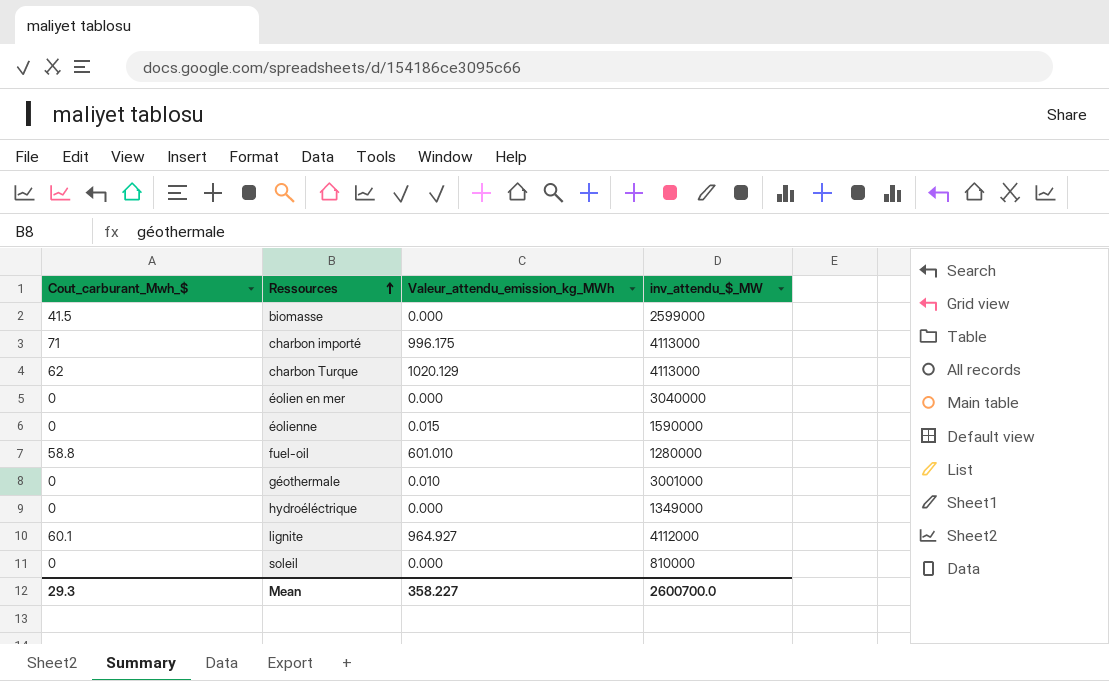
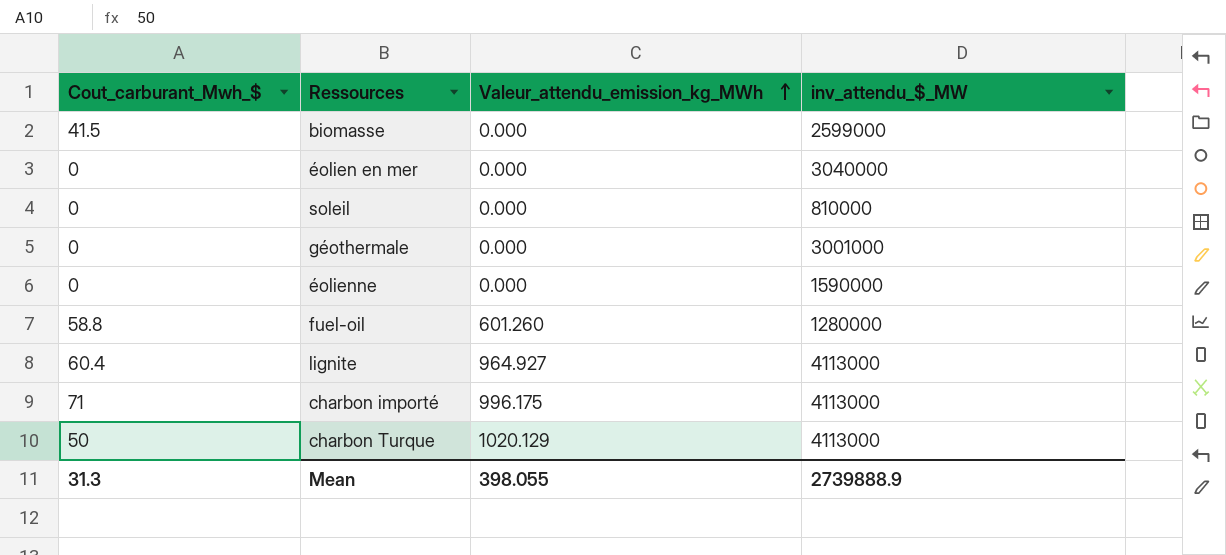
row order: Ressources ascending -> Valeur_attendu_emission_kg_MWh ascending
row hydroéléctrique: 0 | 0.000 | 1349000 -> none
géothermale | Valeur_attendu_emission_kg_MWh: 0.010 -> 0.000
éolienne | Valeur_attendu_emission_kg_MWh: 0.015 -> 0.000
fuel-oil | Valeur_attendu_emission_kg_MWh: 601.010 -> 601.260
lignite | Cout_carburant_Mwh_$: 60.1 -> 60.4
lignite | inv_attendu_$_MW: 4112000 -> 4113000
charbon Turque | Cout_carburant_Mwh_$: 62 -> 50
Mean | Cout_carburant_Mwh_$: 29.3 -> 31.3
Mean | Valeur_attendu_emission_kg_MWh: 358.227 -> 398.055
Mean | inv_attendu_$_MW: 2600700.0 -> 2739888.9

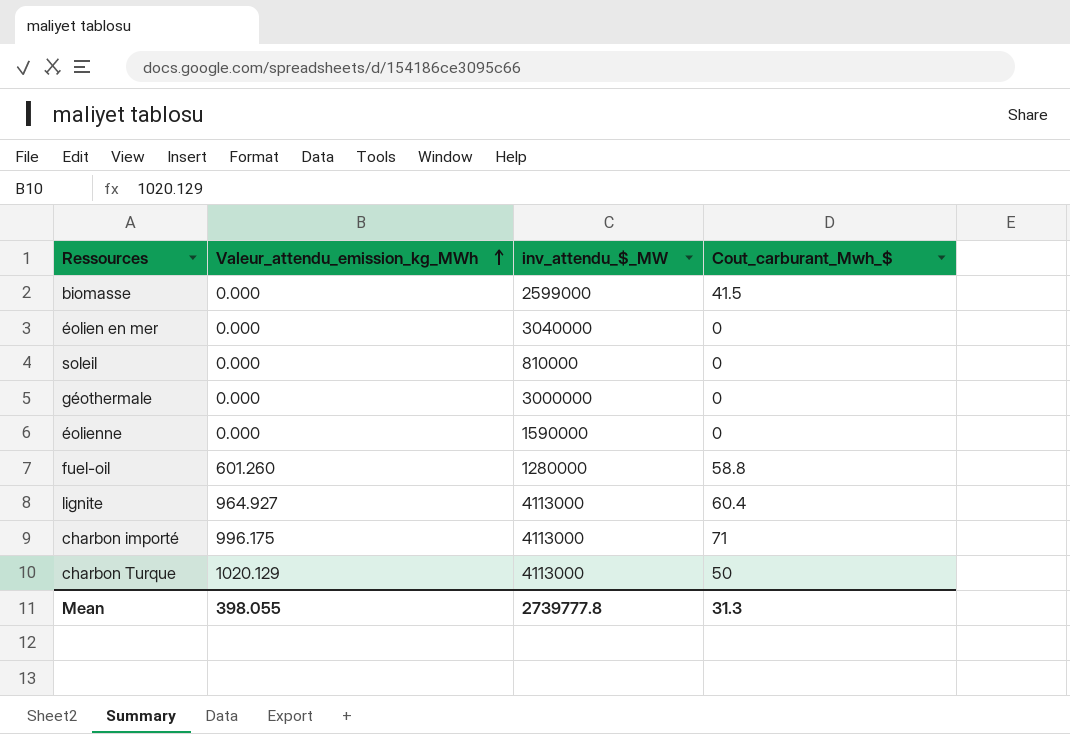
column Cout_carburant_Mwh_$ | position: 1 -> 4
géothermale | inv_attendu_$_MW: 3001000 -> 3000000
Mean | inv_attendu_$_MW: 2739888.9 -> 2739777.8

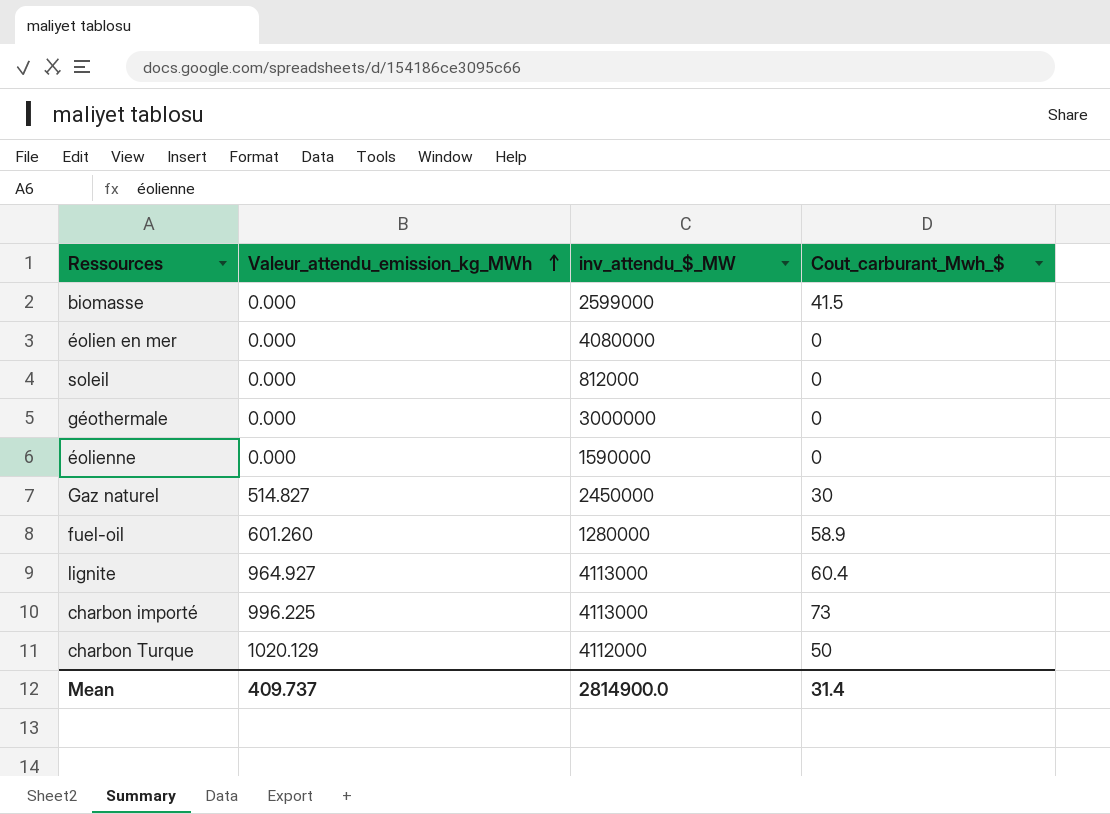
éolien en mer | inv_attendu_$_MW: 3040000 -> 4080000
soleil | inv_attendu_$_MW: 810000 -> 812000
row Gaz naturel: none -> 514.827 | 2450000 | 30
fuel-oil | Cout_carburant_Mwh_$: 58.8 -> 58.9
charbon importé | Valeur_attendu_emission_kg_MWh: 996.175 -> 996.225
charbon importé | Cout_carburant_Mwh_$: 71 -> 73
charbon Turque | inv_attendu_$_MW: 4113000 -> 4112000
Mean | Valeur_attendu_emission_kg_MWh: 398.055 -> 409.737
Mean | inv_attendu_$_MW: 2739777.8 -> 2814900.0
Mean | Cout_carburant_Mwh_$: 31.3 -> 31.4

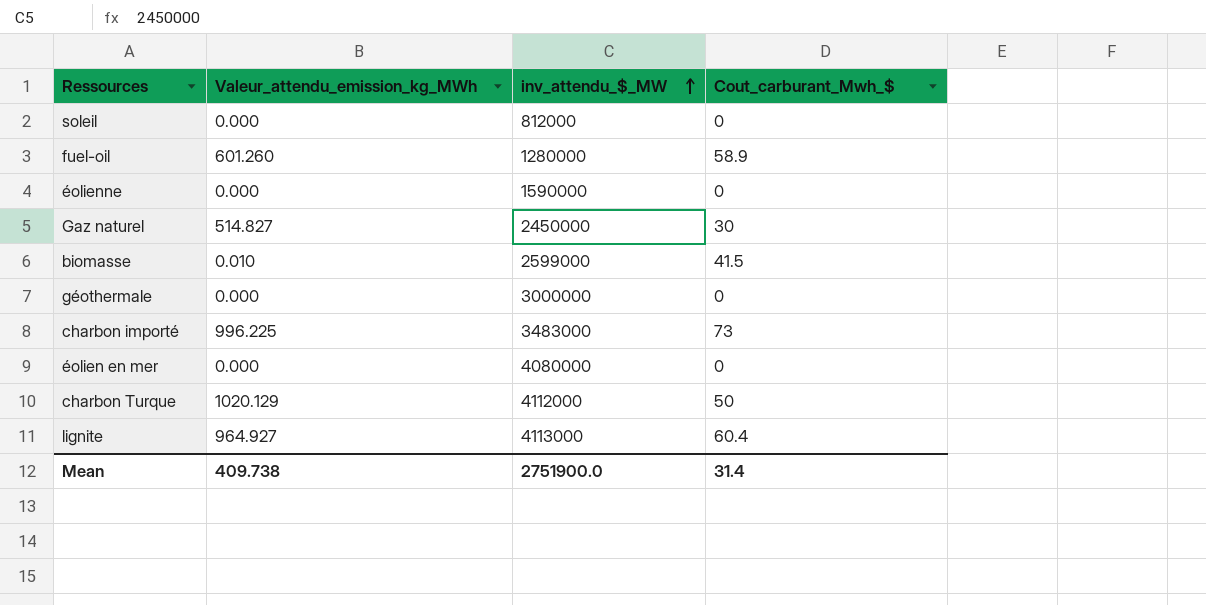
row order: Valeur_attendu_emission_kg_MWh ascending -> inv_attendu_$_MW ascending
biomasse | Valeur_attendu_emission_kg_MWh: 0.000 -> 0.010
charbon importé | inv_attendu_$_MW: 4113000 -> 3483000
Mean | Valeur_attendu_emission_kg_MWh: 409.737 -> 409.738
Mean | inv_attendu_$_MW: 2814900.0 -> 2751900.0

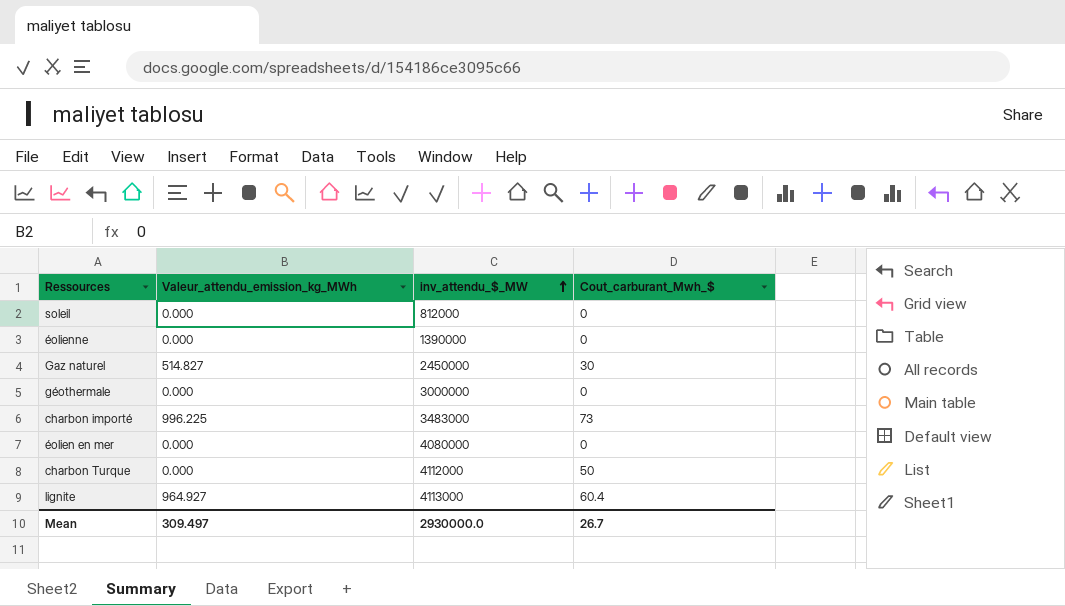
row fuel-oil: 601.260 | 1280000 | 58.9 -> none
row biomasse: 0.010 | 2599000 | 41.5 -> none
éolienne | inv_attendu_$_MW: 1590000 -> 1390000
charbon Turque | Valeur_attendu_emission_kg_MWh: 1020.129 -> 0.000
Mean | Valeur_attendu_emission_kg_MWh: 409.738 -> 309.497
Mean | inv_attendu_$_MW: 2751900.0 -> 2930000.0
Mean | Cout_carburant_Mwh_$: 31.4 -> 26.7

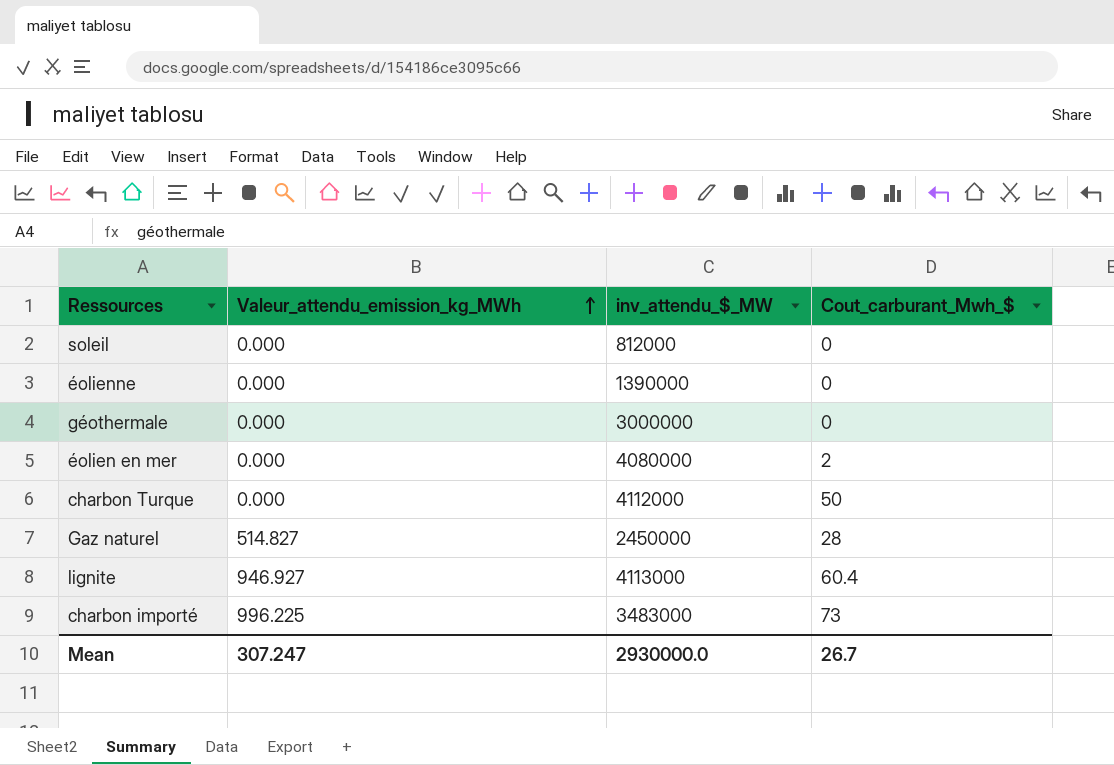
row order: inv_attendu_$_MW ascending -> Valeur_attendu_emission_kg_MWh ascending
éolien en mer | Cout_carburant_Mwh_$: 0 -> 2
Gaz naturel | Cout_carburant_Mwh_$: 30 -> 28
lignite | Valeur_attendu_emission_kg_MWh: 964.927 -> 946.927
Mean | Valeur_attendu_emission_kg_MWh: 309.497 -> 307.247

